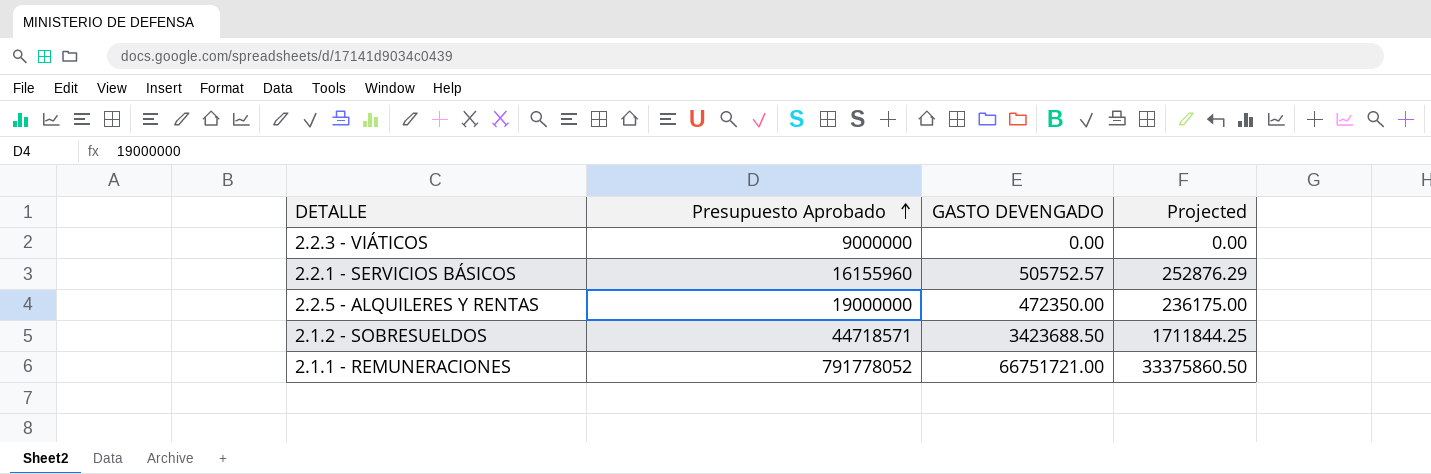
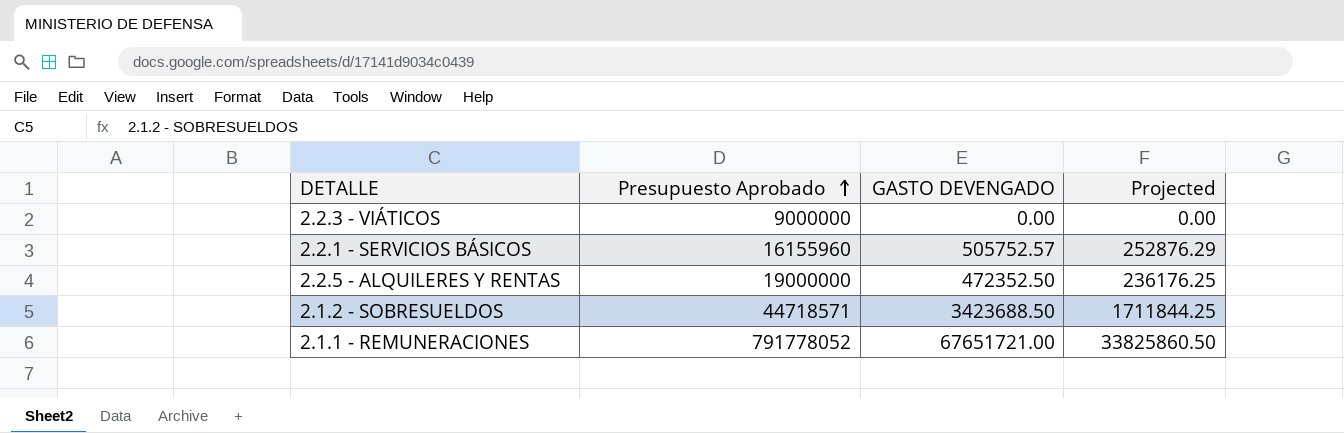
2.2.5 - ALQUILERES Y RENTAS | GASTO DEVENGADO: 472350.00 -> 472352.50
2.2.5 - ALQUILERES Y RENTAS | Projected: 236175.00 -> 236176.25
2.1.1 - REMUNERACIONES | GASTO DEVENGADO: 66751721.00 -> 67651721.00
2.1.1 - REMUNERACIONES | Projected: 33375860.50 -> 33825860.50

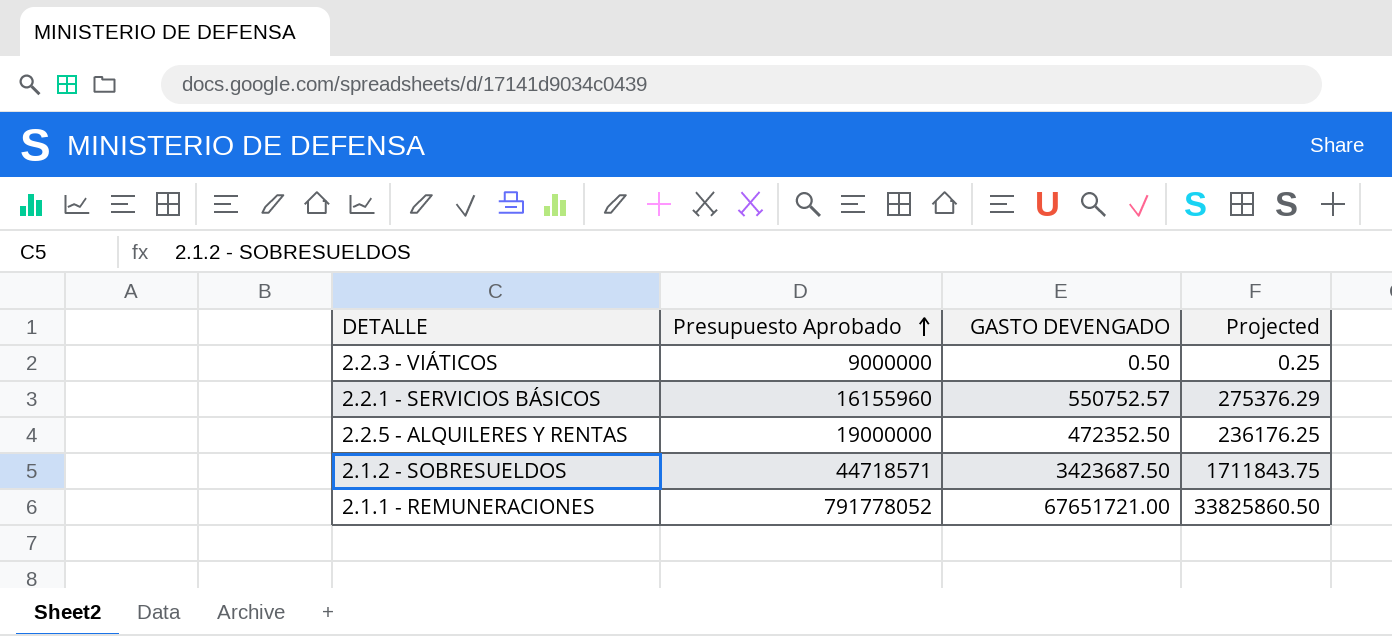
2.2.3 - VIÁTICOS | GASTO DEVENGADO: 0.00 -> 0.50
2.2.3 - VIÁTICOS | Projected: 0.00 -> 0.25
2.2.1 - SERVICIOS BÁSICOS | GASTO DEVENGADO: 505752.57 -> 550752.57
2.2.1 - SERVICIOS BÁSICOS | Projected: 252876.29 -> 275376.29
2.1.2 - SOBRESUELDOS | GASTO DEVENGADO: 3423688.50 -> 3423687.50
2.1.2 - SOBRESUELDOS | Projected: 1711844.25 -> 1711843.75

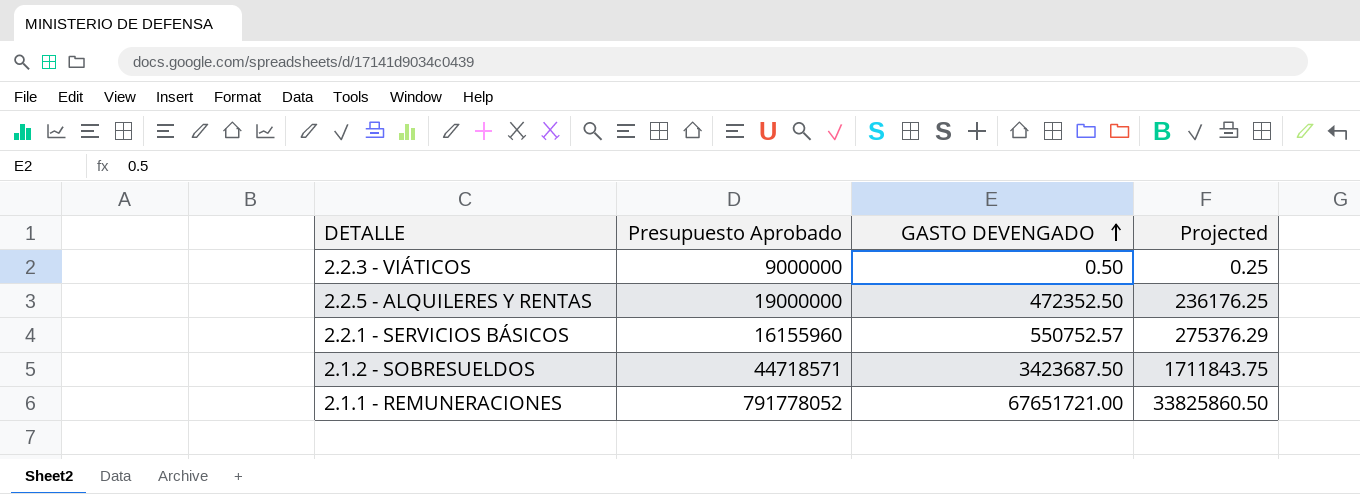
row order: Presupuesto Aprobado ascending -> GASTO DEVENGADO ascending

